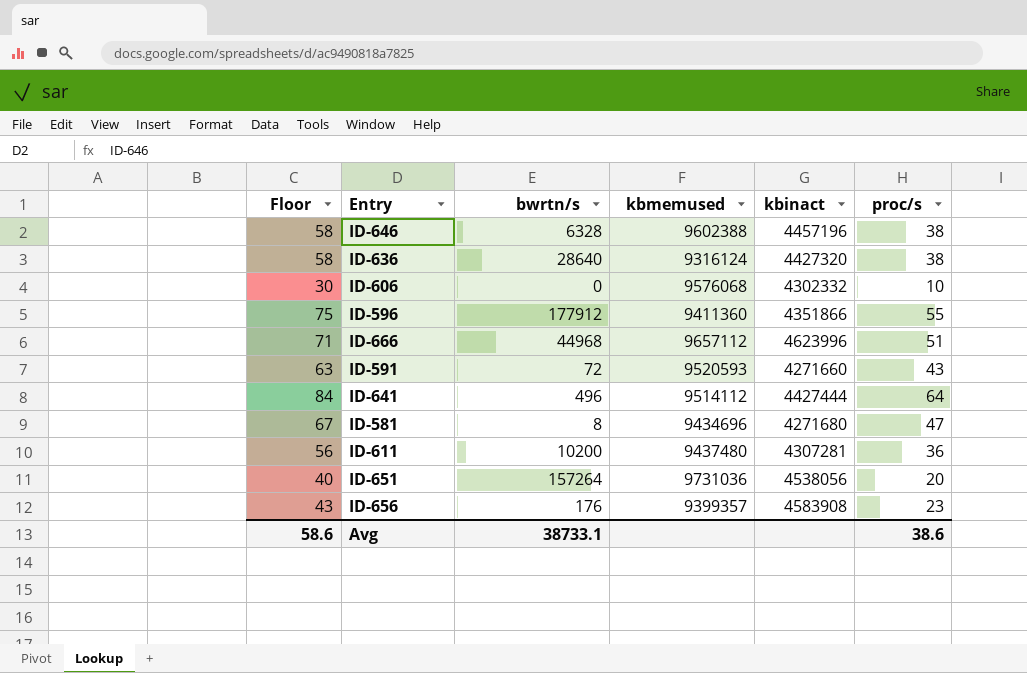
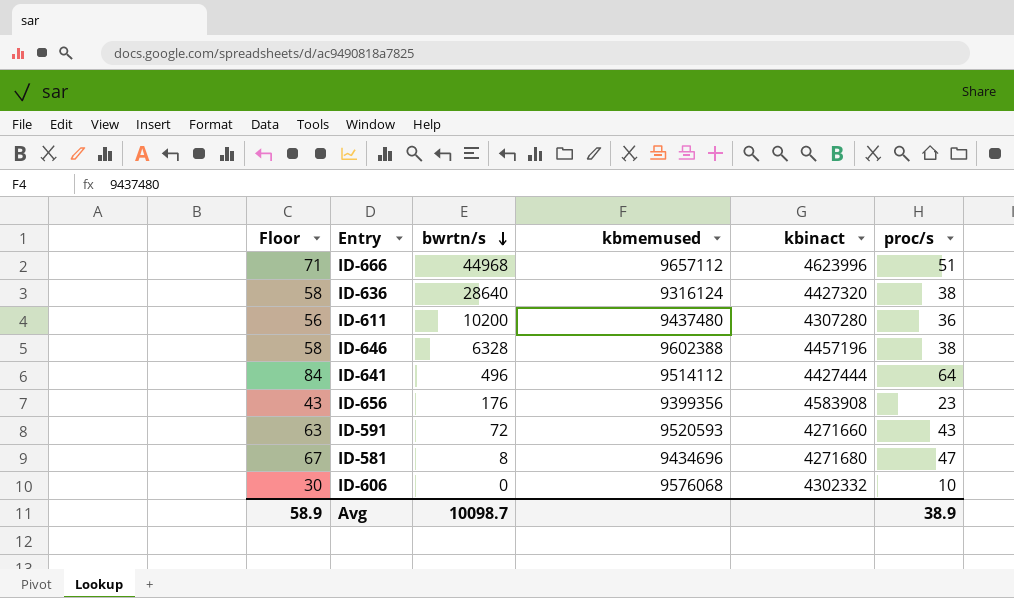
row order: none -> bwrtn/s descending
row ID-596: 75 | 177912 | 9411360 | 4351866 | 55 -> none
row ID-651: 40 | 157264 | 9731036 | 4538056 | 20 -> none
ID-611 | kbinact: 4307281 -> 4307280
ID-656 | kbmemused: 9399357 -> 9399356
Avg | Floor: 58.6 -> 58.9
Avg | bwrtn/s: 38733.1 -> 10098.7
Avg | proc/s: 38.6 -> 38.9

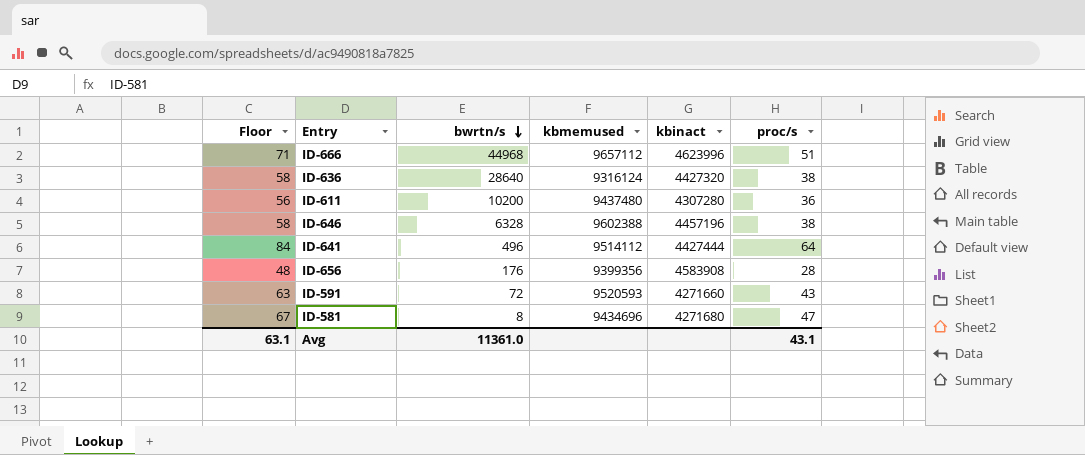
row ID-606: 30 | 0 | 9576068 | 4302332 | 10 -> none
ID-656 | Floor: 43 -> 48
ID-656 | proc/s: 23 -> 28
Avg | Floor: 58.9 -> 63.1
Avg | bwrtn/s: 10098.7 -> 11361.0
Avg | proc/s: 38.9 -> 43.1

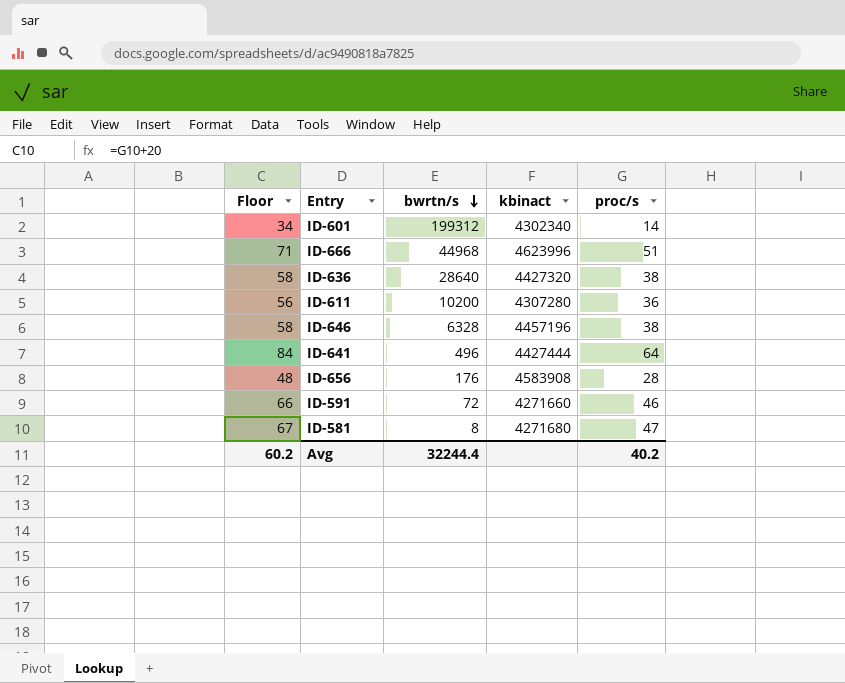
column kbmemused | position: 4 -> none
row ID-601: none -> 34 | 199312 | 4302340 | 14
ID-591 | Floor: 63 -> 66
ID-591 | proc/s: 43 -> 46
Avg | Floor: 63.1 -> 60.2
Avg | bwrtn/s: 11361.0 -> 32244.4
Avg | proc/s: 43.1 -> 40.2

